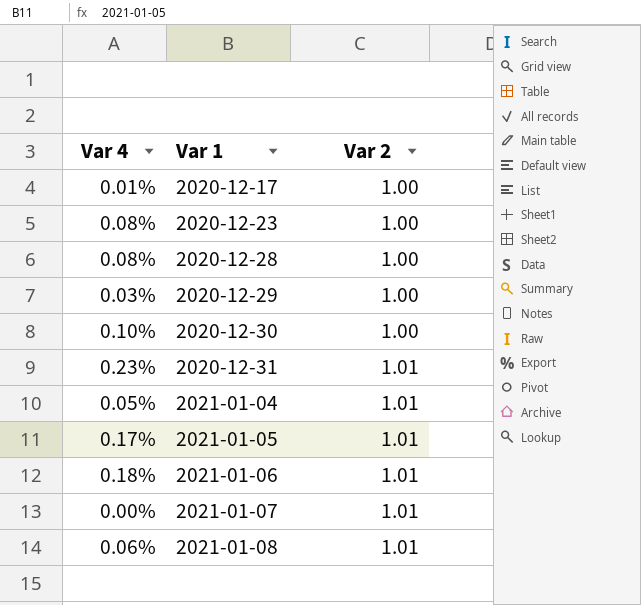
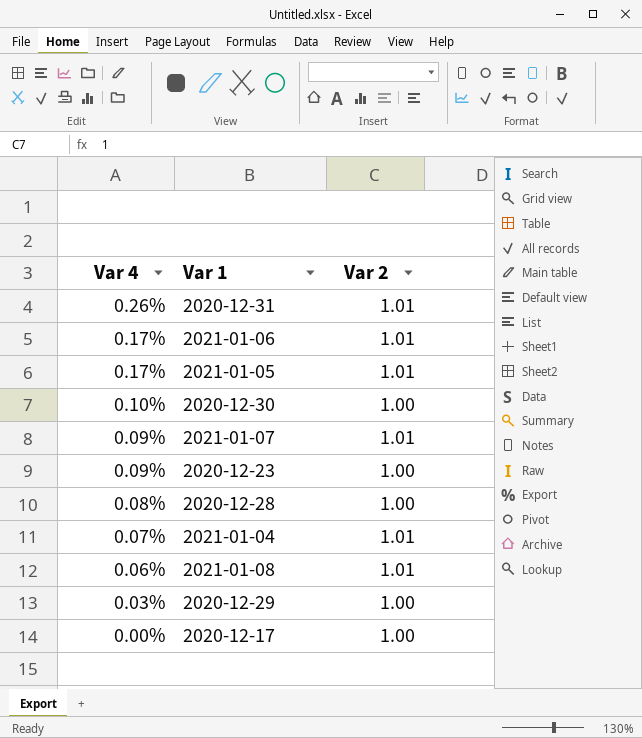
row order: Var 1 ascending -> Var 4 descending
2020-12-31 | Var 4: 0.23% -> 0.26%
2021-01-06 | Var 4: 0.18% -> 0.17%
2021-01-07 | Var 4: 0.00% -> 0.09%
2020-12-23 | Var 4: 0.08% -> 0.09%
2021-01-04 | Var 4: 0.05% -> 0.07%
2020-12-17 | Var 4: 0.01% -> 0.00%

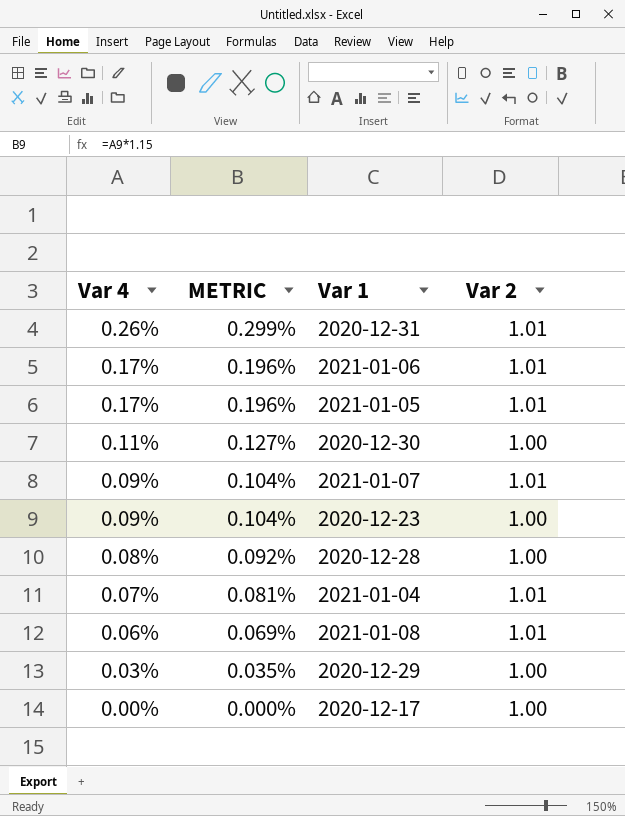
column METRIC | formula: none -> [Var 4] * 1.15
2020-12-30 | Var 4: 0.10% -> 0.11%

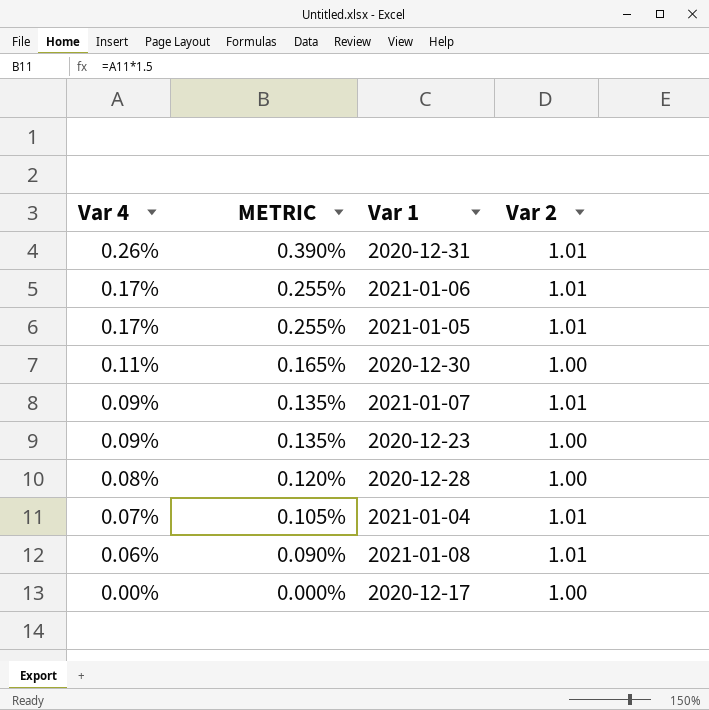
column METRIC | formula: [Var 4] * 1.15 -> [Var 4] * 1.5
row 2020-12-29: 0.03% | 0.035% | 1.00 -> none

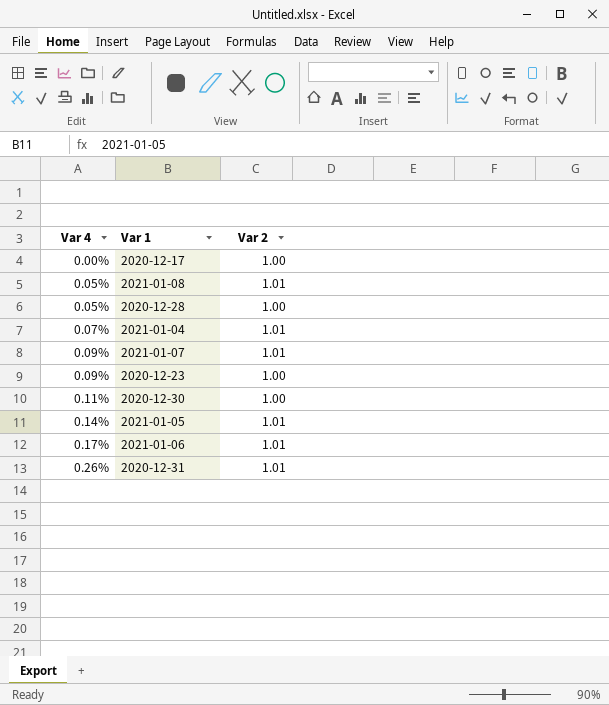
row order: Var 4 descending -> Var 4 ascending
column METRIC | formula: [Var 4] * 1.5 -> none
2021-01-08 | Var 4: 0.06% -> 0.05%
2020-12-28 | Var 4: 0.08% -> 0.05%
2021-01-05 | Var 4: 0.17% -> 0.14%

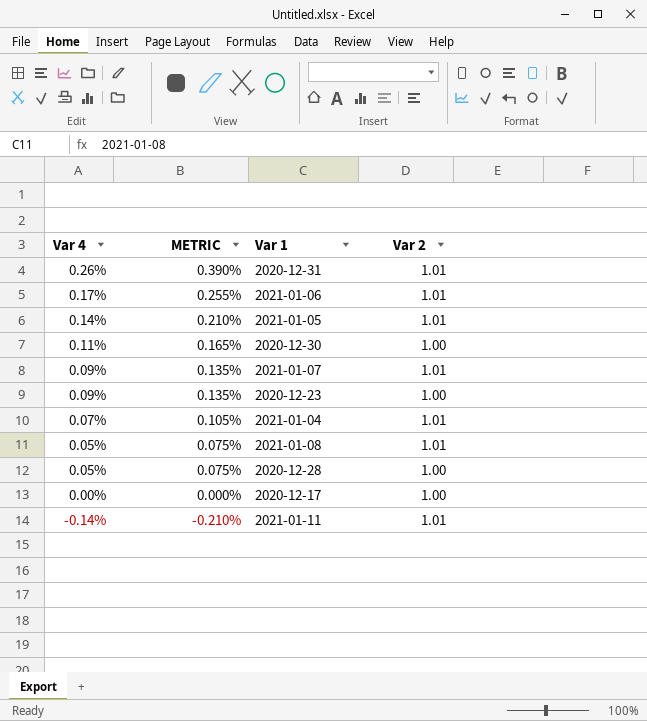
row order: Var 4 ascending -> Var 4 descending
column METRIC | formula: none -> [Var 4] * 1.5
row 2021-01-11: none -> -0.14% | -0.210% | 1.01

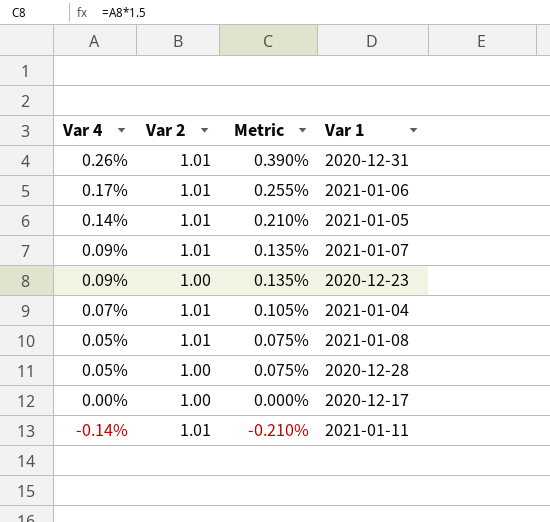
column Var 2 | position: 4 -> 2
column name: METRIC -> Metric
row 2020-12-30: 0.11% | 0.165% | 1.00 -> none

